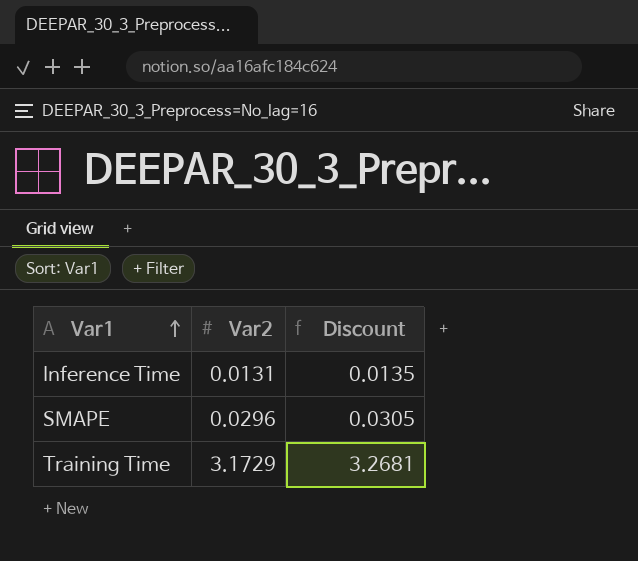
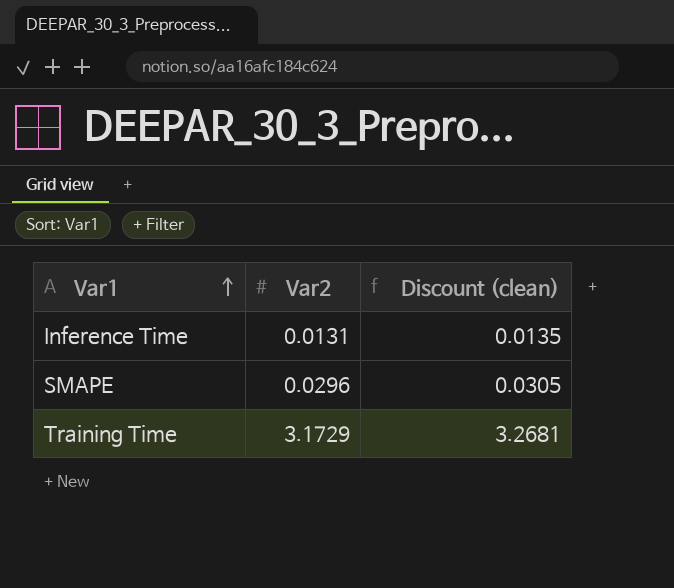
column name: Discount -> Discount (clean)

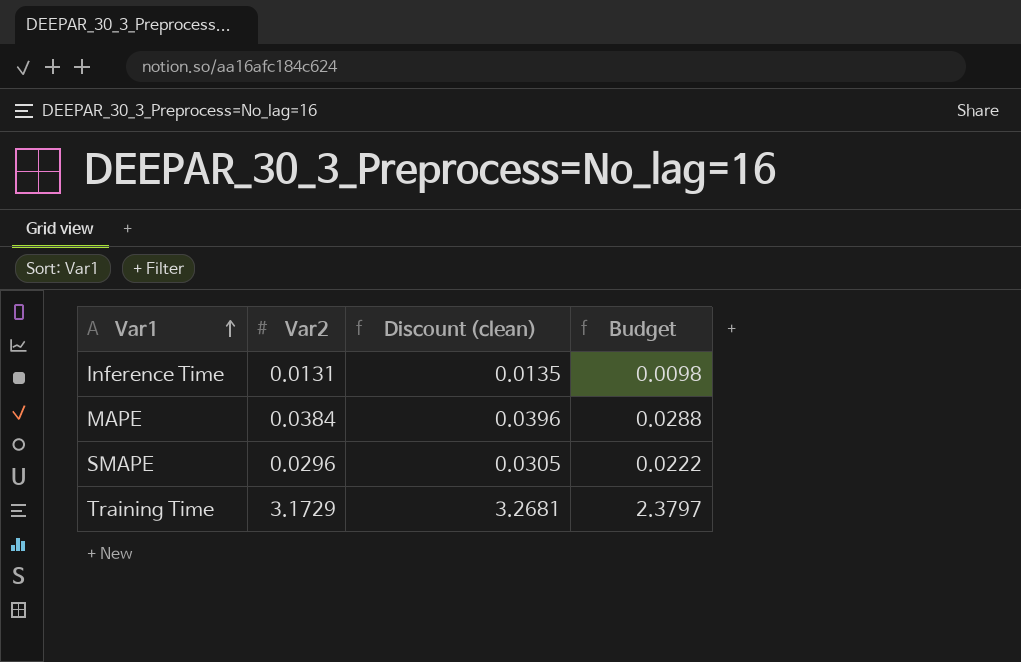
column Budget | formula: none -> [Var2] * 0.75
row MAPE: none -> 0.0384 | 0.0396 | 0.0288

